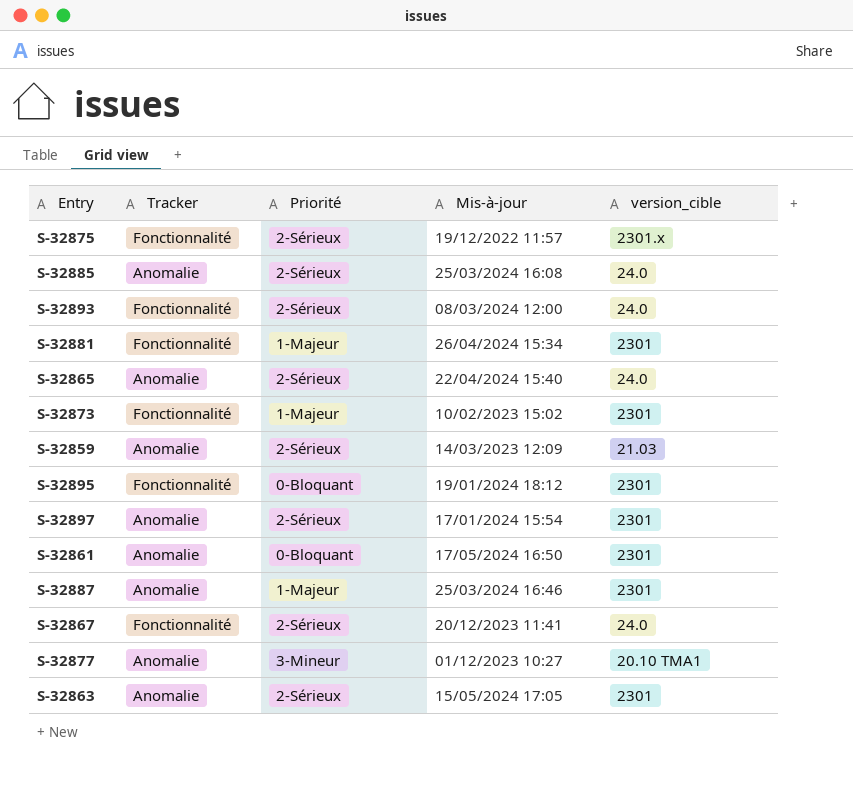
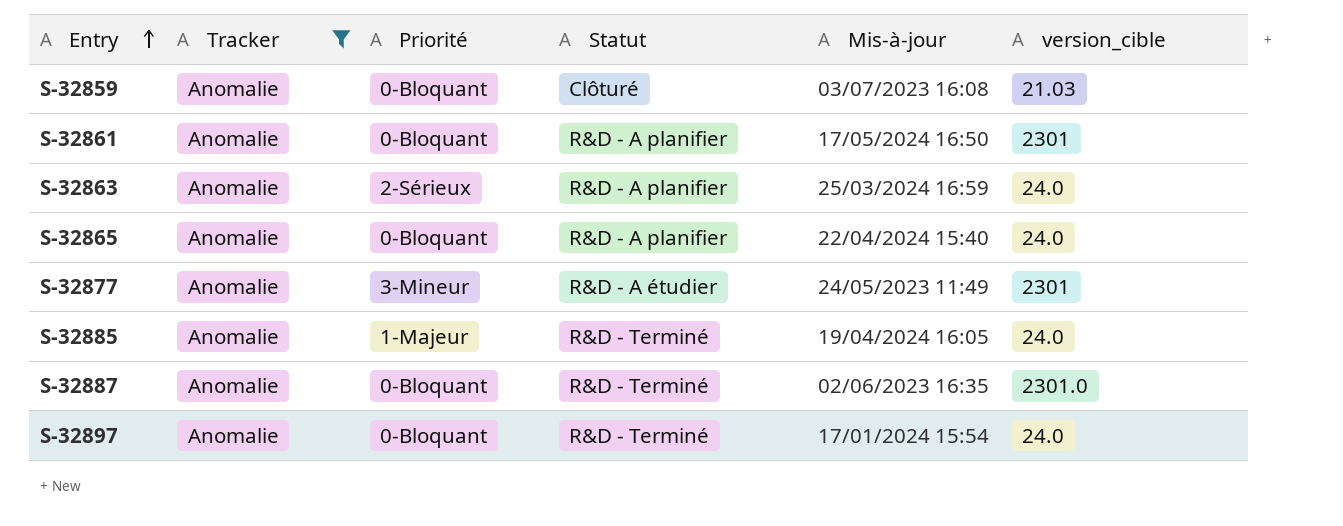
filter: none -> Tracker = Anomalie
row order: none -> Entry ascending
column Statut | position: none -> 4
S-32859 | Priorité: 2-Sérieux -> 0-Bloquant
S-32859 | Mis-à-jour: 14/03/2023 12:09 -> 03/07/2023 16:08
S-32863 | Mis-à-jour: 15/05/2024 17:05 -> 25/03/2024 16:59
S-32863 | version_cible: 2301 -> 24.0
S-32865 | Priorité: 2-Sérieux -> 0-Bloquant
S-32877 | Mis-à-jour: 01/12/2023 10:27 -> 24/05/2023 11:49
S-32877 | version_cible: 20.10 TMA1 -> 2301
S-32885 | Priorité: 2-Sérieux -> 1-Majeur
S-32885 | Mis-à-jour: 25/03/2024 16:08 -> 19/04/2024 16:05
S-32887 | Priorité: 1-Majeur -> 0-Bloquant
S-32887 | Mis-à-jour: 25/03/2024 16:46 -> 02/06/2023 16:35
S-32887 | version_cible: 2301 -> 2301.0
S-32897 | Priorité: 2-Sérieux -> 0-Bloquant
S-32897 | version_cible: 2301 -> 24.0

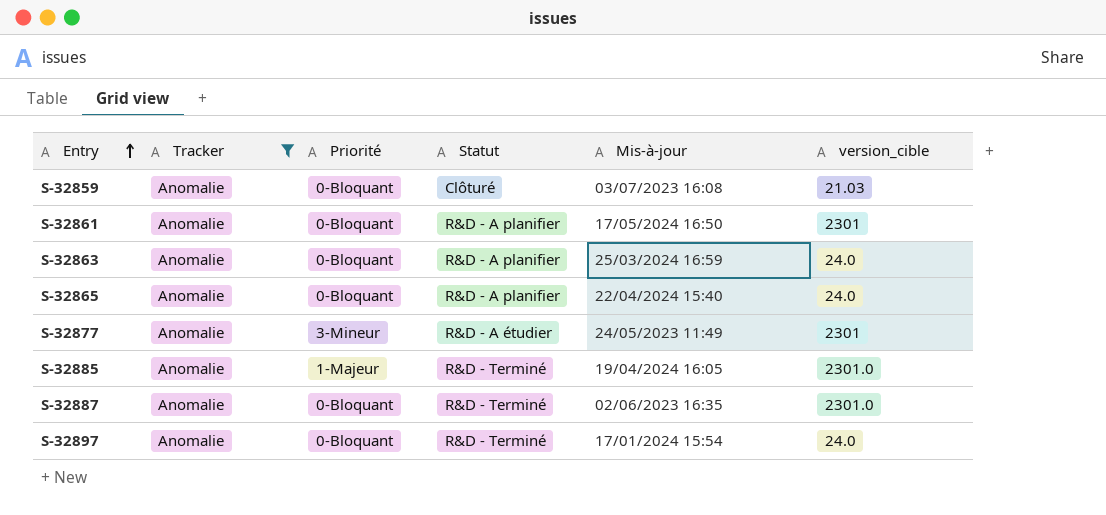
S-32863 | Priorité: 2-Sérieux -> 0-Bloquant
S-32885 | version_cible: 24.0 -> 2301.0

